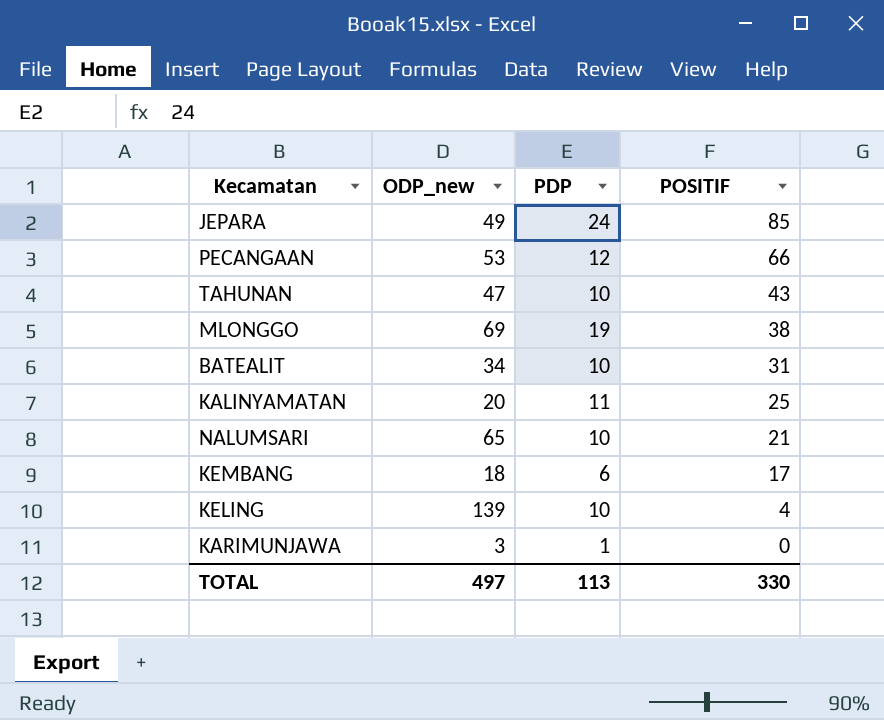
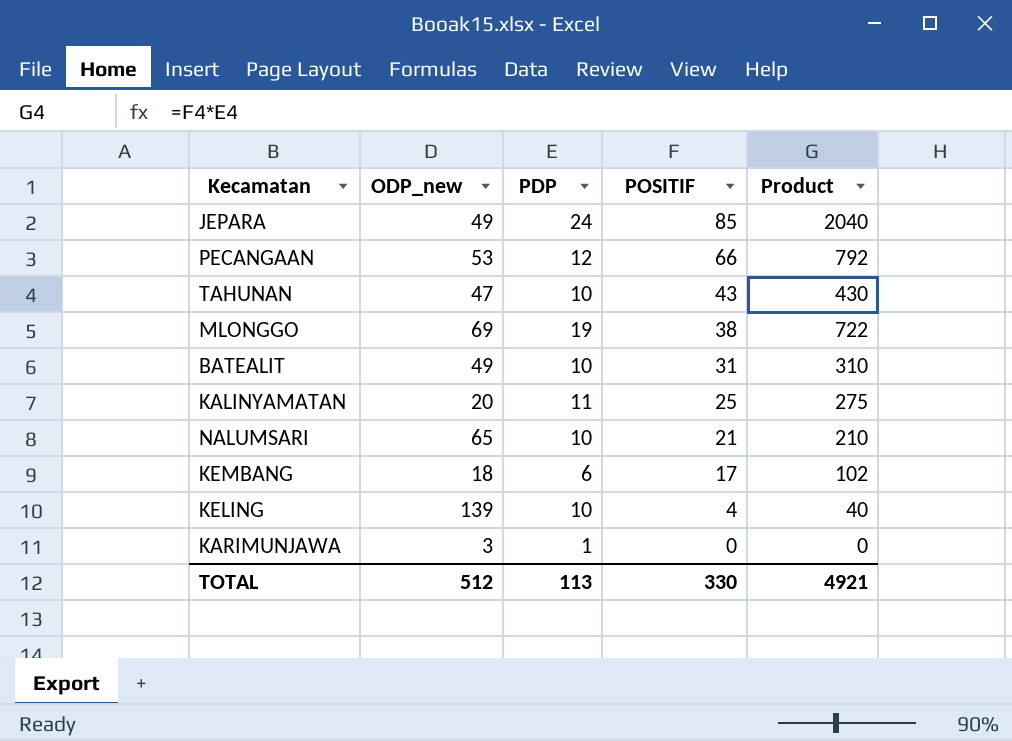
column Product | formula: none -> [PDP] * [POSITIF]
BATEALIT | ODP_new: 34 -> 49
TOTAL | ODP_new: 497 -> 512

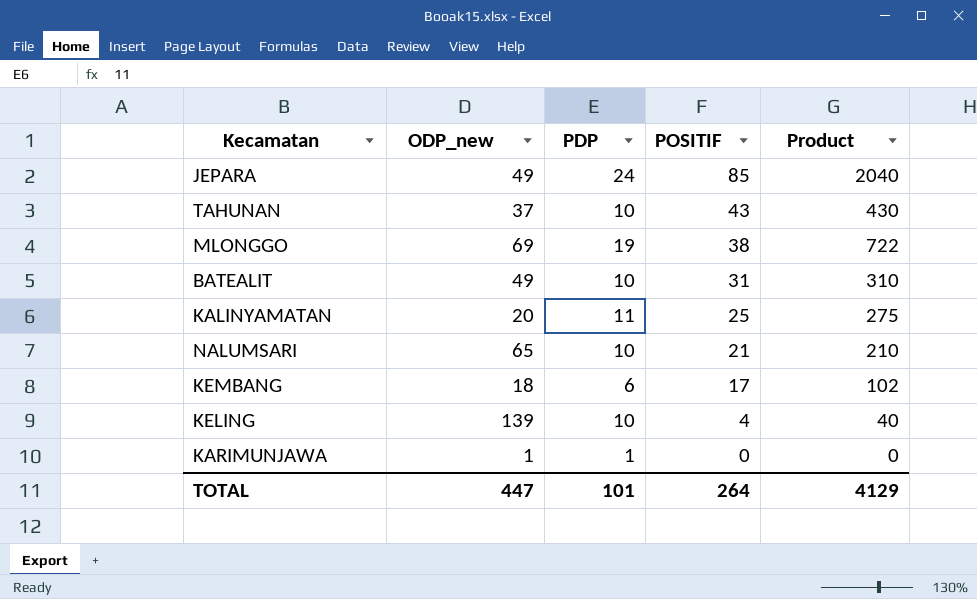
row PECANGAAN: 53 | 12 | 66 | 792 -> none
TAHUNAN | ODP_new: 47 -> 37
KARIMUNJAWA | ODP_new: 3 -> 1
TOTAL | ODP_new: 512 -> 447
TOTAL | PDP: 113 -> 101
TOTAL | POSITIF: 330 -> 264
TOTAL | Product: 4921 -> 4129

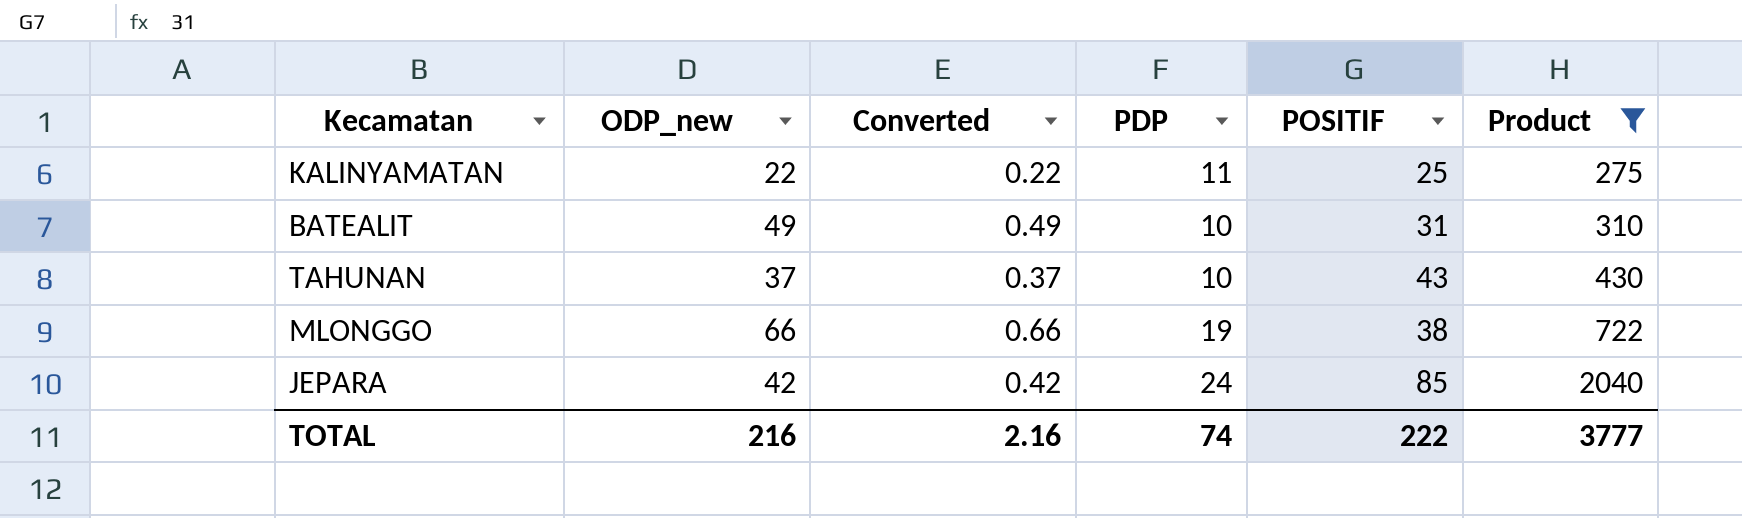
filter: none -> Product >= 275
row order: POSITIF descending -> Product ascending
column Converted | formula: none -> [ODP_new] * 0.01
KALINYAMATAN | ODP_new: 20 -> 22
MLONGGO | ODP_new: 69 -> 66
JEPARA | ODP_new: 49 -> 42
TOTAL | ODP_new: 447 -> 216
TOTAL | PDP: 101 -> 74
TOTAL | POSITIF: 264 -> 222
TOTAL | Product: 4129 -> 3777

